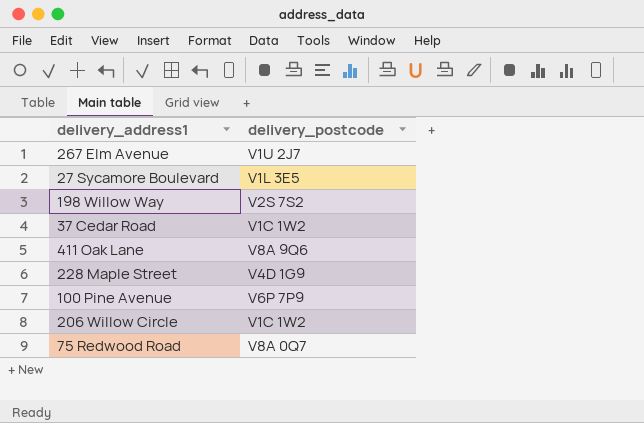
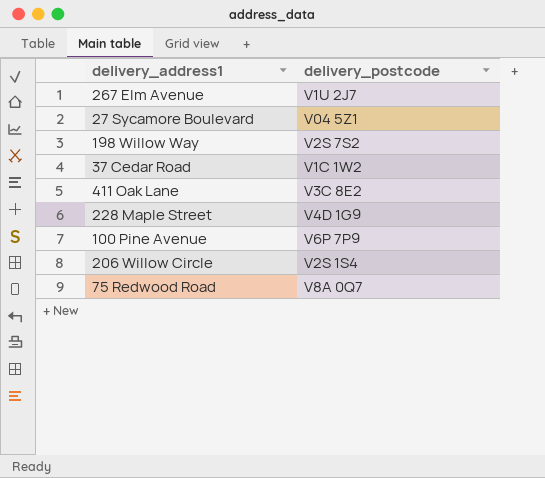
27 Sycamore Boulevard | delivery_postcode: V1L 3E5 -> V04 5Z1
411 Oak Lane | delivery_postcode: V8A 9Q6 -> V3C 8E2
206 Willow Circle | delivery_postcode: V1C 1W2 -> V2S 1S4

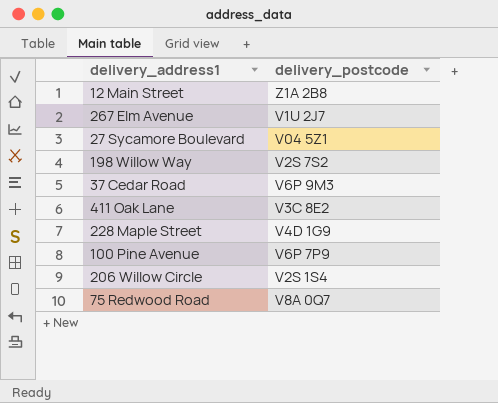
row 12 Main Street: none -> Z1A 2B8
37 Cedar Road | delivery_postcode: V1C 1W2 -> V6P 9M3

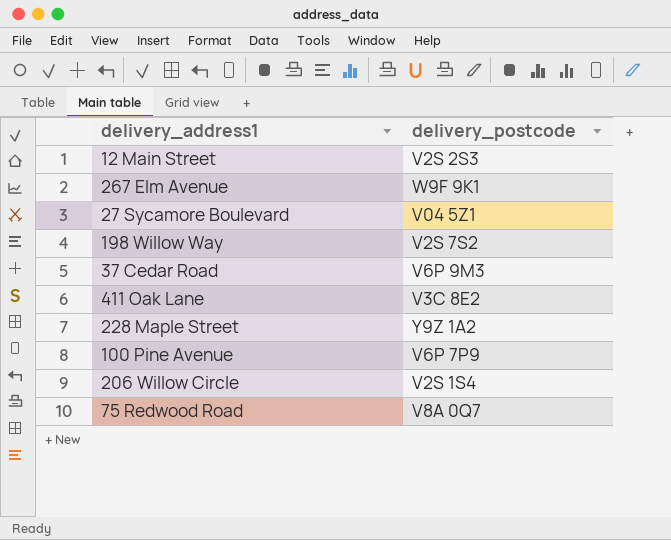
12 Main Street | delivery_postcode: Z1A 2B8 -> V2S 2S3
267 Elm Avenue | delivery_postcode: V1U 2J7 -> W9F 9K1
228 Maple Street | delivery_postcode: V4D 1G9 -> Y9Z 1A2

